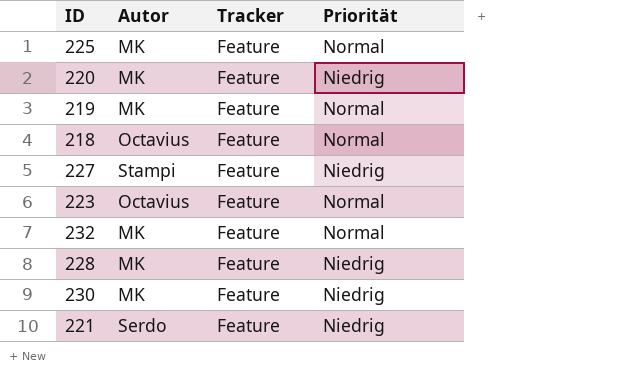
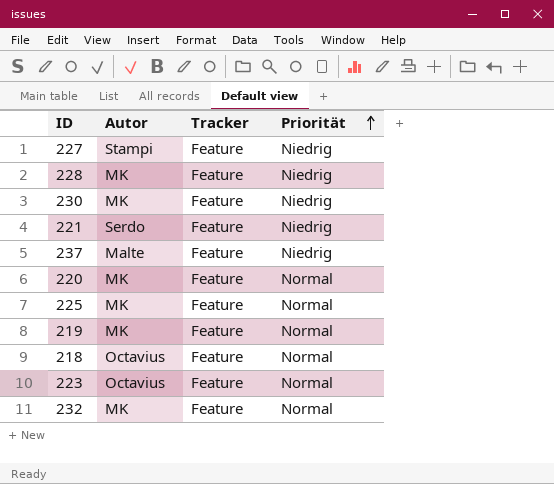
row order: none -> Priorität ascending
row 237: none -> Malte | Feature | Niedrig
220 | Priorität: Niedrig -> Normal

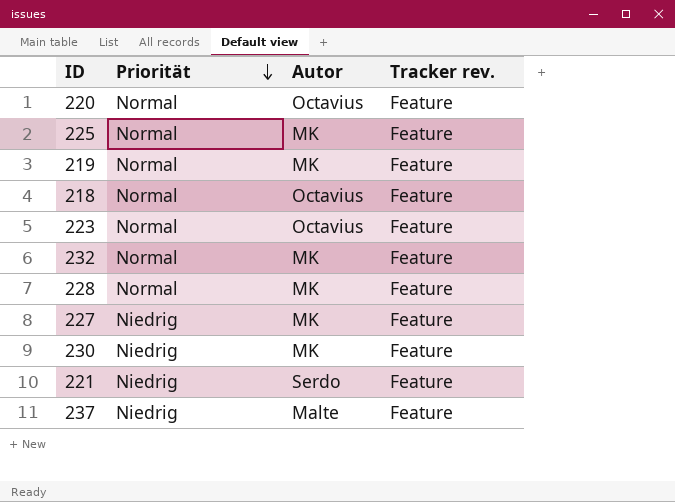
row order: Priorität ascending -> Priorität descending
column Priorität | position: 4 -> 2
column name: Tracker -> Tracker rev.
220 | Autor: MK -> Octavius
228 | Priorität: Niedrig -> Normal
227 | Autor: Stampi -> MK

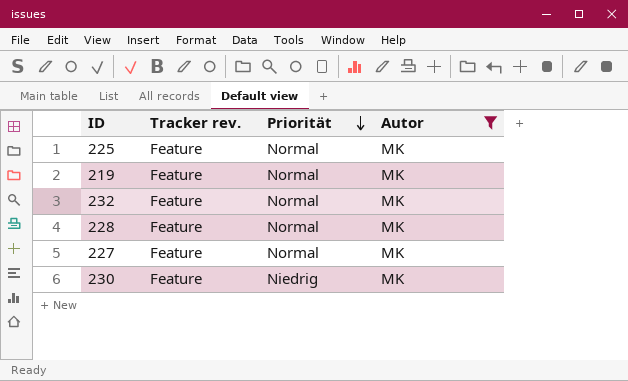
filter: none -> Autor = MK
column Tracker rev. | position: 4 -> 2
227 | Priorität: Niedrig -> Normal

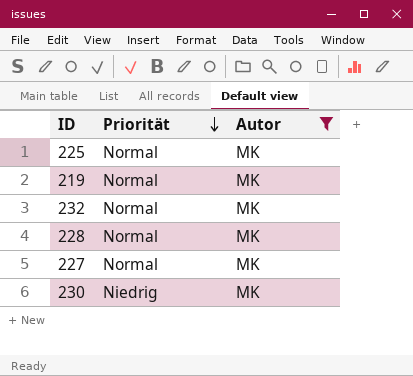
column Tracker rev. | position: 2 -> none

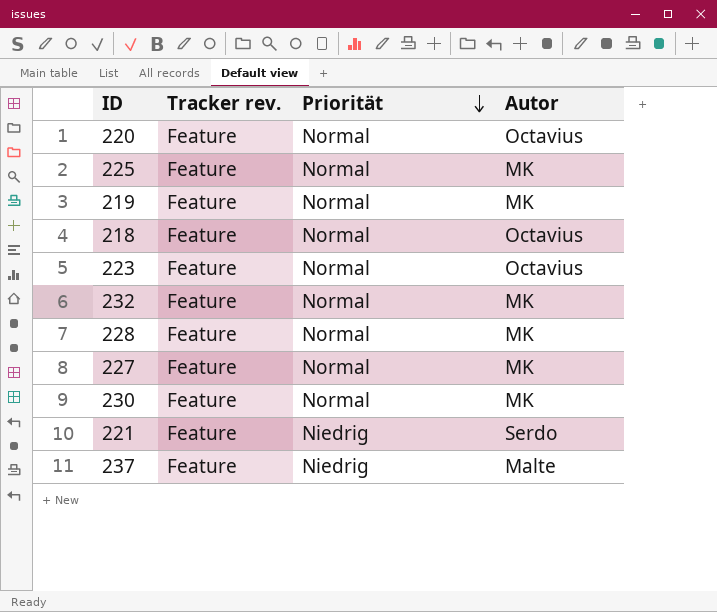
filter: Autor = MK -> none
column Tracker rev. | position: none -> 2
230 | Priorität: Niedrig -> Normal

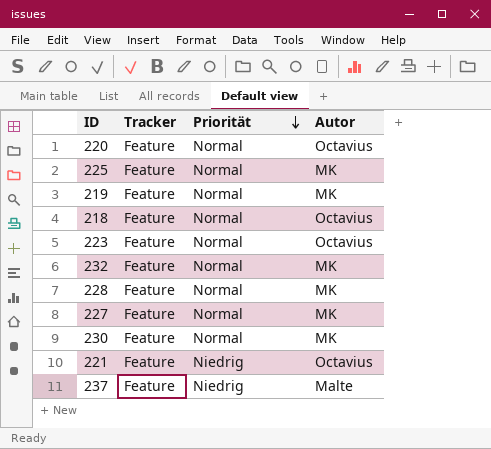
column name: Tracker rev. -> Tracker
221 | Autor: Serdo -> Octavius

